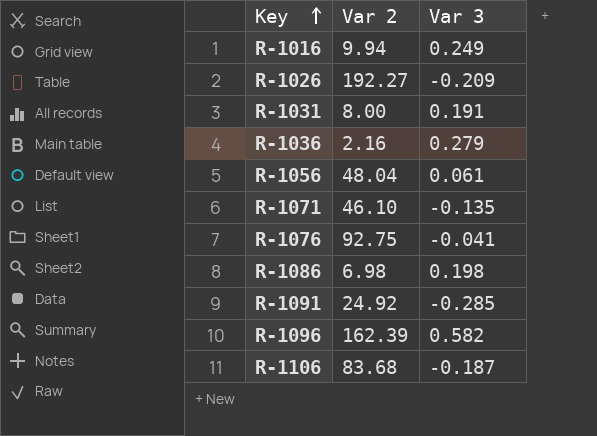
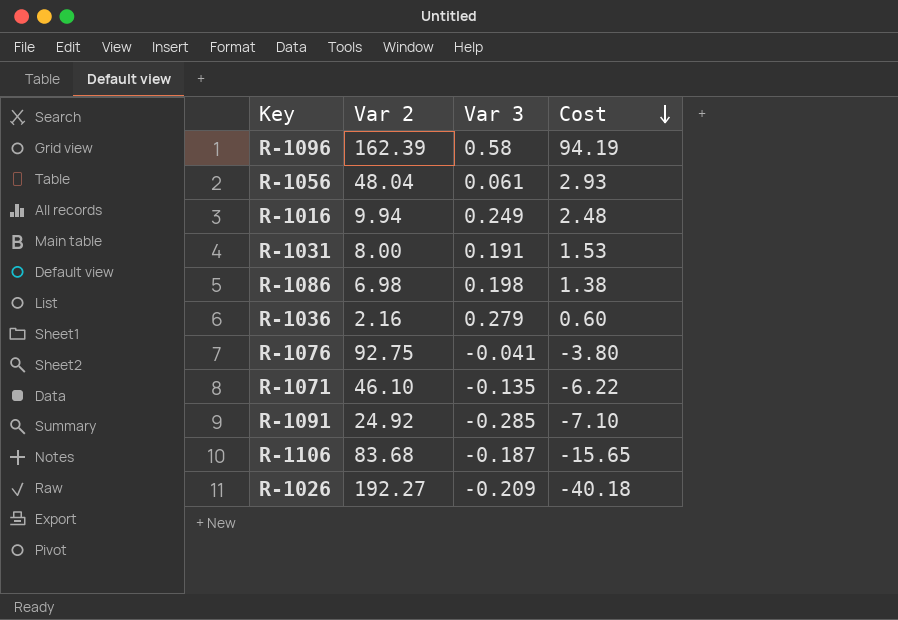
row order: Key ascending -> Cost descending
column Cost | formula: none -> [Var 2] * [Var 3]
R-1096 | Var 3: 0.582 -> 0.58

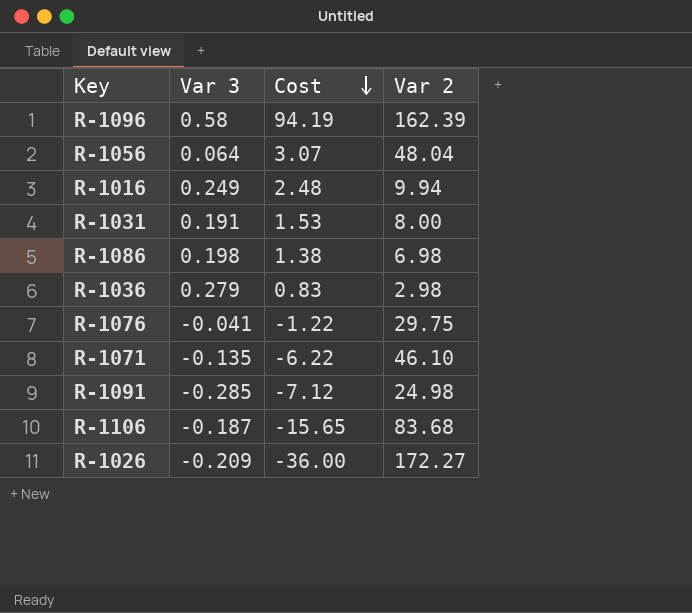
column Var 2 | position: 2 -> 4
R-1056 | Var 3: 0.061 -> 0.064
R-1056 | Cost: 2.93 -> 3.07
R-1036 | Cost: 0.60 -> 0.83
R-1036 | Var 2: 2.16 -> 2.98
R-1076 | Cost: -3.80 -> -1.22
R-1076 | Var 2: 92.75 -> 29.75
R-1091 | Cost: -7.10 -> -7.12
R-1091 | Var 2: 24.92 -> 24.98
R-1026 | Cost: -40.18 -> -36.00
R-1026 | Var 2: 192.27 -> 172.27

